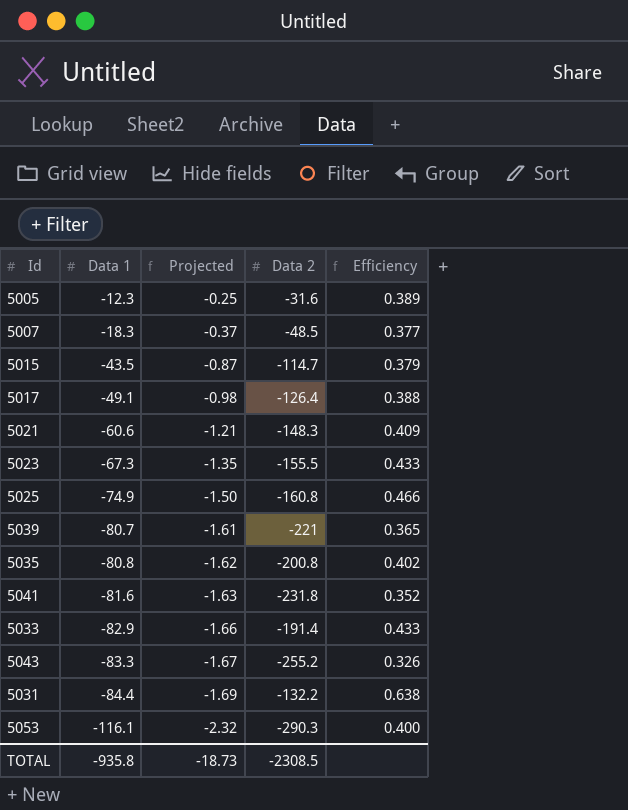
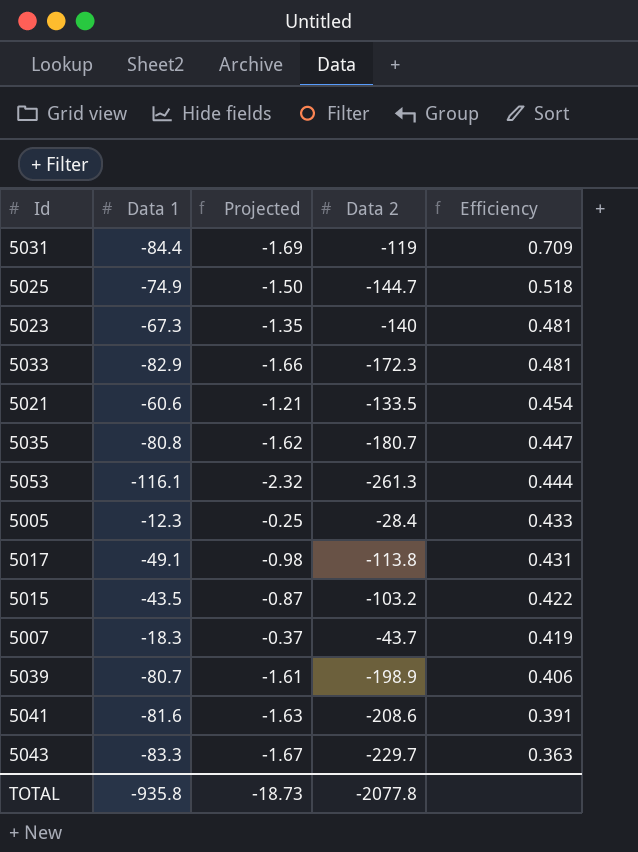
row order: Data 1 descending -> Efficiency descending
5031 | Data 2: -132.2 -> -119
5031 | Efficiency: 0.638 -> 0.709
5025 | Data 2: -160.8 -> -144.7
5025 | Efficiency: 0.466 -> 0.518
5023 | Data 2: -155.5 -> -140
5023 | Efficiency: 0.433 -> 0.481
5033 | Data 2: -191.4 -> -172.3
5033 | Efficiency: 0.433 -> 0.481
5021 | Data 2: -148.3 -> -133.5
5021 | Efficiency: 0.409 -> 0.454
5035 | Data 2: -200.8 -> -180.7
5035 | Efficiency: 0.402 -> 0.447
5053 | Data 2: -290.3 -> -261.3
5053 | Efficiency: 0.400 -> 0.444
5005 | Data 2: -31.6 -> -28.4
5005 | Efficiency: 0.389 -> 0.433
5017 | Data 2: -126.4 -> -113.8
5017 | Efficiency: 0.388 -> 0.431
5015 | Data 2: -114.7 -> -103.2
5015 | Efficiency: 0.379 -> 0.422
5007 | Data 2: -48.5 -> -43.7
5007 | Efficiency: 0.377 -> 0.419
5039 | Data 2: -221 -> -198.9
5039 | Efficiency: 0.365 -> 0.406
5041 | Data 2: -231.8 -> -208.6
5041 | Efficiency: 0.352 -> 0.391
5043 | Data 2: -255.2 -> -229.7
5043 | Efficiency: 0.326 -> 0.363
TOTAL | Data 2: -2308.5 -> -2077.8

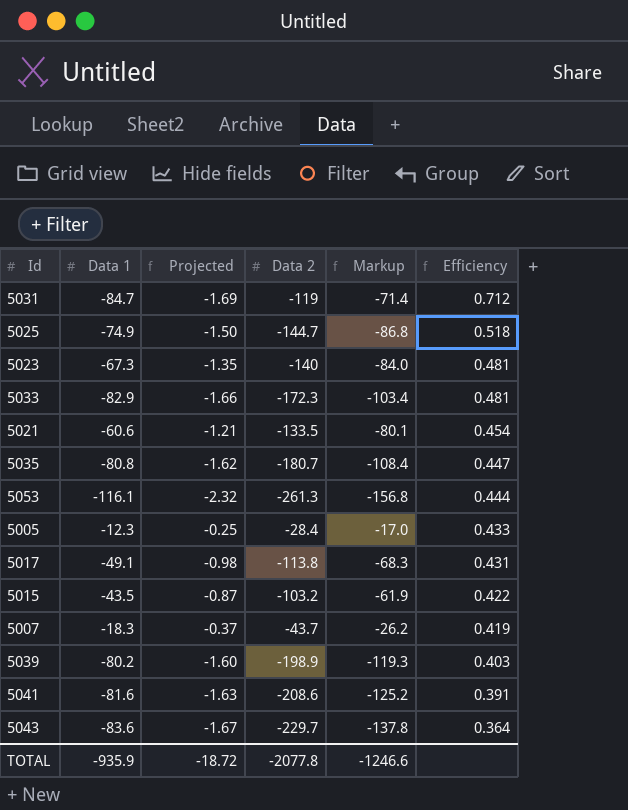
column Markup | formula: none -> [Data 2] * 0.6
5031 | Data 1: -84.4 -> -84.7
5031 | Efficiency: 0.709 -> 0.712
5039 | Data 1: -80.7 -> -80.2
5039 | Projected: -1.61 -> -1.60
5039 | Efficiency: 0.406 -> 0.403
5043 | Data 1: -83.3 -> -83.6
5043 | Efficiency: 0.363 -> 0.364
TOTAL | Data 1: -935.8 -> -935.9
TOTAL | Projected: -18.73 -> -18.72

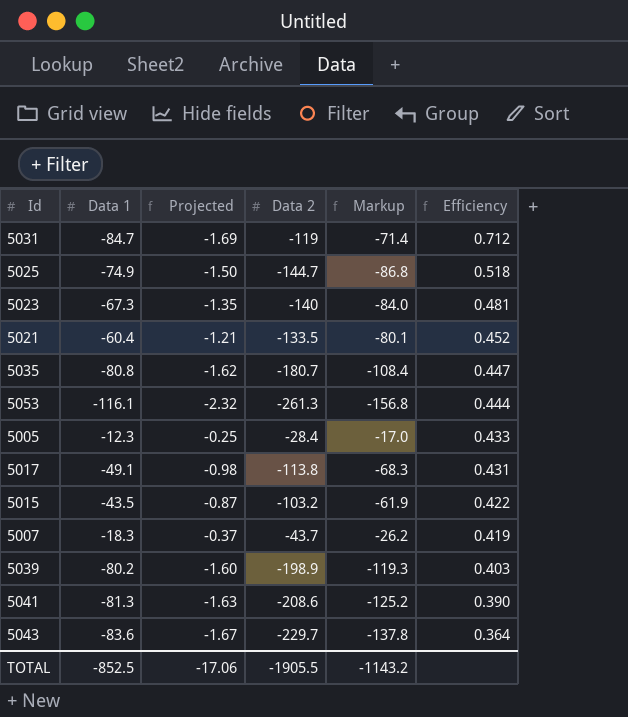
row 5033: -82.9 | -1.66 | -172.3 | -103.4 | 0.481 -> none
5021 | Data 1: -60.6 -> -60.4
5021 | Efficiency: 0.454 -> 0.452
5041 | Data 1: -81.6 -> -81.3
5041 | Efficiency: 0.391 -> 0.390
TOTAL | Data 1: -935.9 -> -852.5
TOTAL | Projected: -18.72 -> -17.06
TOTAL | Data 2: -2077.8 -> -1905.5
TOTAL | Markup: -1246.6 -> -1143.2

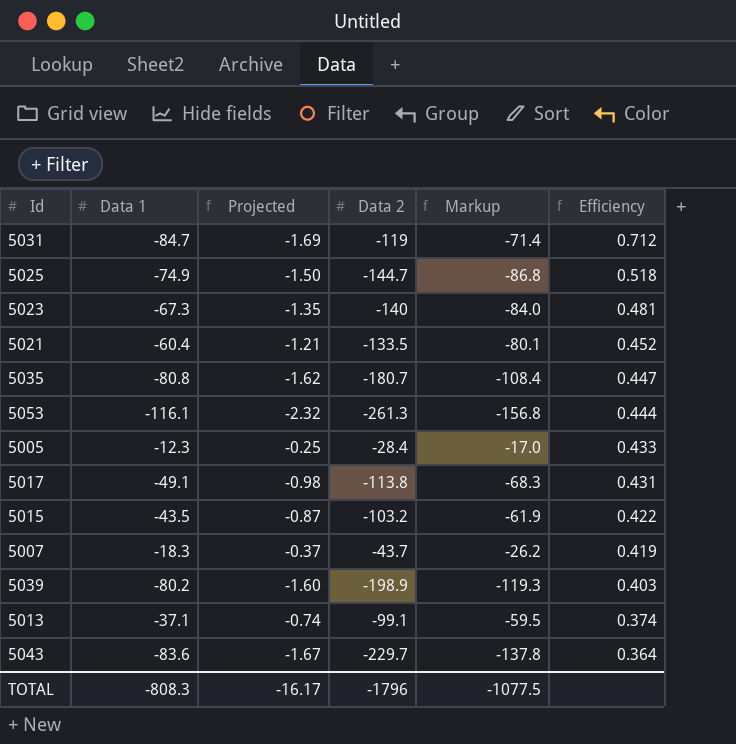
row 5041: -81.3 | -1.63 | -208.6 | -125.2 | 0.390 -> none
row 5013: none -> -37.1 | -0.74 | -99.1 | -59.5 | 0.374
TOTAL | Data 1: -852.5 -> -808.3
TOTAL | Projected: -17.06 -> -16.17
TOTAL | Data 2: -1905.5 -> -1796
TOTAL | Markup: -1143.2 -> -1077.5

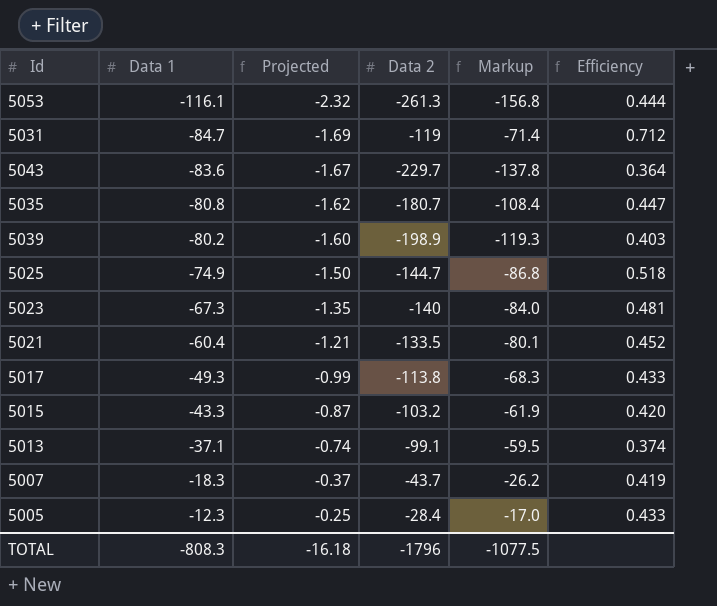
row order: Efficiency descending -> Data 1 ascending
5017 | Data 1: -49.1 -> -49.3
5017 | Projected: -0.98 -> -0.99
5017 | Efficiency: 0.431 -> 0.433
5015 | Data 1: -43.5 -> -43.3
5015 | Efficiency: 0.422 -> 0.420
TOTAL | Projected: -16.17 -> -16.18

